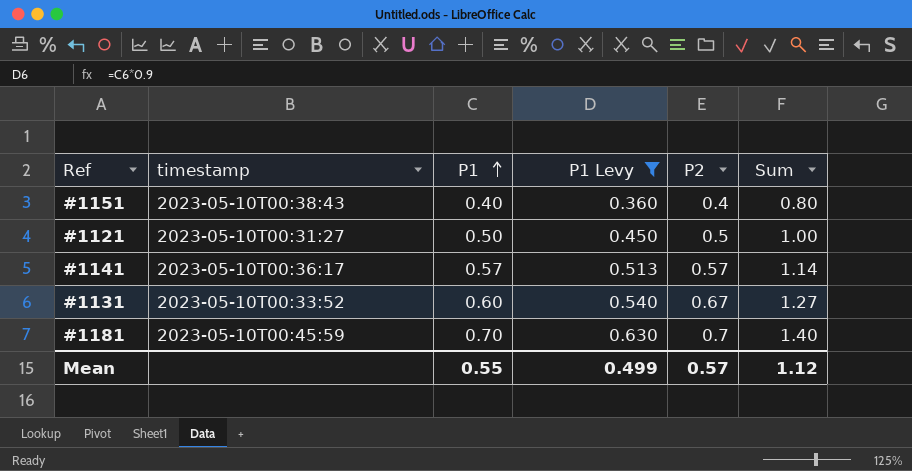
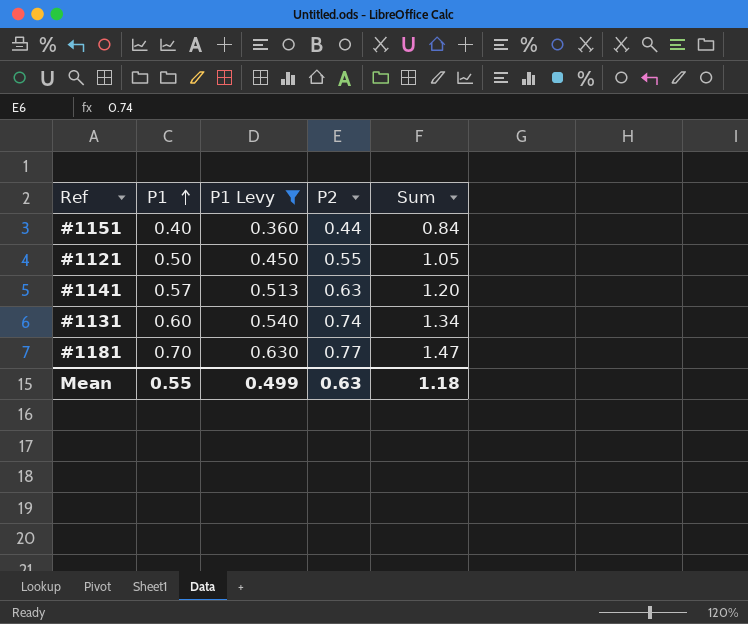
column timestamp | position: 2 -> none
#1151 | P2: 0.4 -> 0.44
#1151 | Sum: 0.80 -> 0.84
#1121 | P2: 0.5 -> 0.55
#1121 | Sum: 1.00 -> 1.05
#1141 | P2: 0.57 -> 0.63
#1141 | Sum: 1.14 -> 1.20
#1131 | P2: 0.67 -> 0.74
#1131 | Sum: 1.27 -> 1.34
#1181 | P2: 0.7 -> 0.77
#1181 | Sum: 1.40 -> 1.47
Mean | P2: 0.57 -> 0.63
Mean | Sum: 1.12 -> 1.18

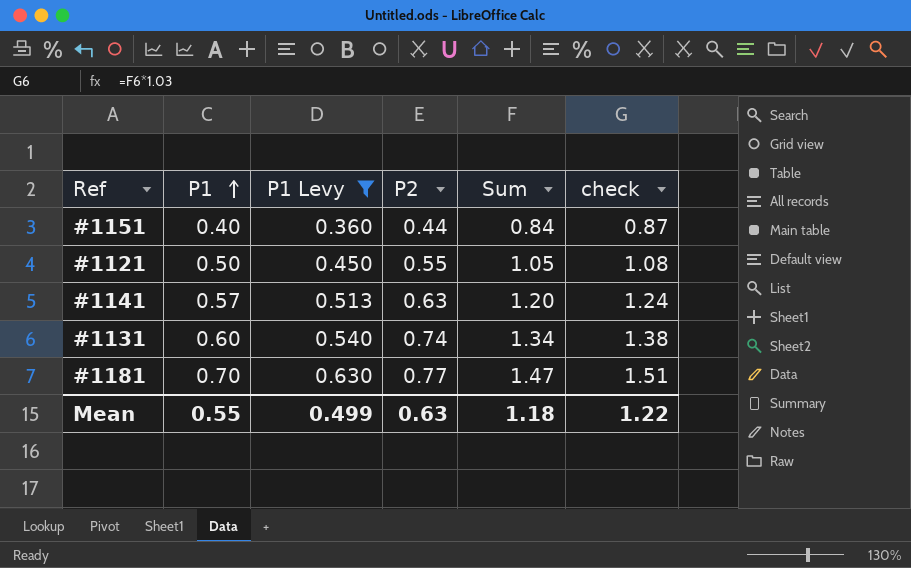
column check | formula: none -> [Sum] * 1.03

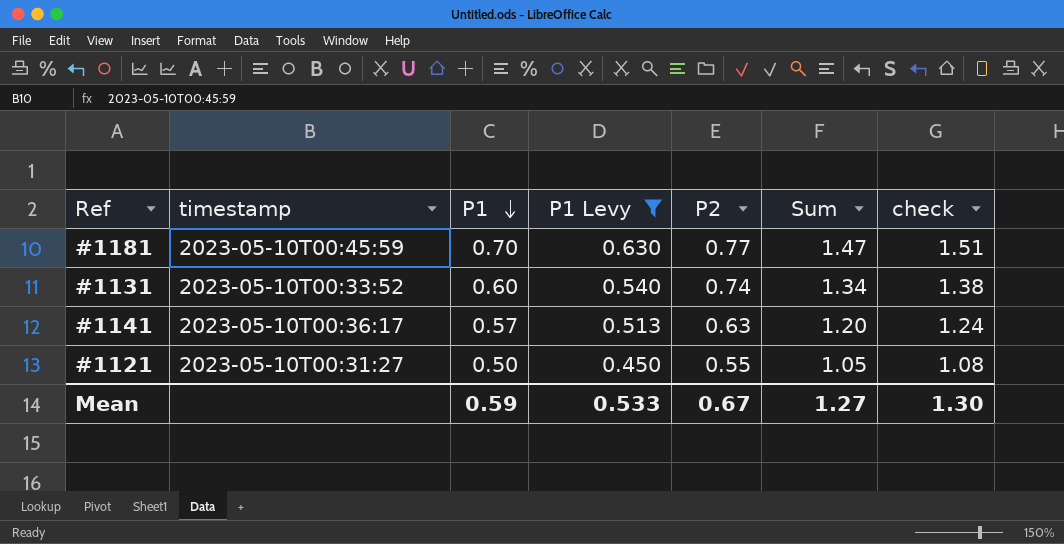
row order: P1 ascending -> P1 descending
column timestamp | position: none -> 2
row #1151: 0.40 | 0.360 | 0.44 | 0.84 | 0.87 -> none
Mean | P1: 0.55 -> 0.59
Mean | P1 Levy: 0.499 -> 0.533
Mean | P2: 0.63 -> 0.67
Mean | Sum: 1.18 -> 1.27
Mean | check: 1.22 -> 1.30

